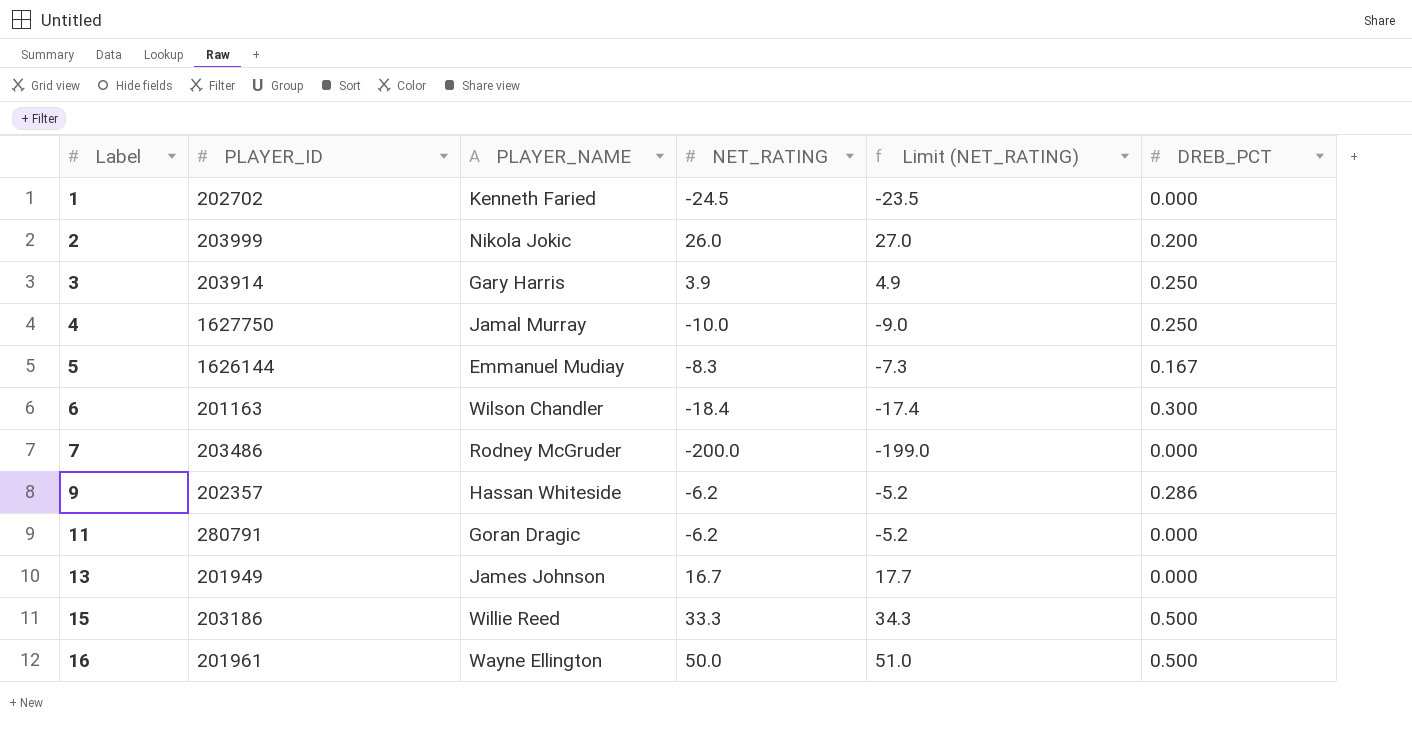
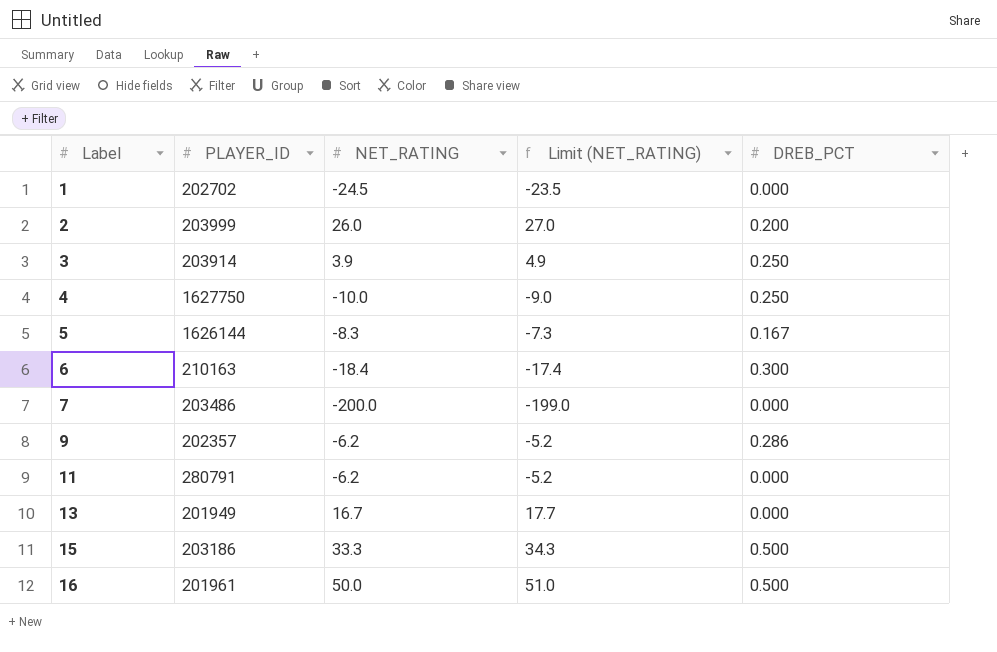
column PLAYER_NAME | position: 3 -> none
6 | PLAYER_ID: 201163 -> 210163

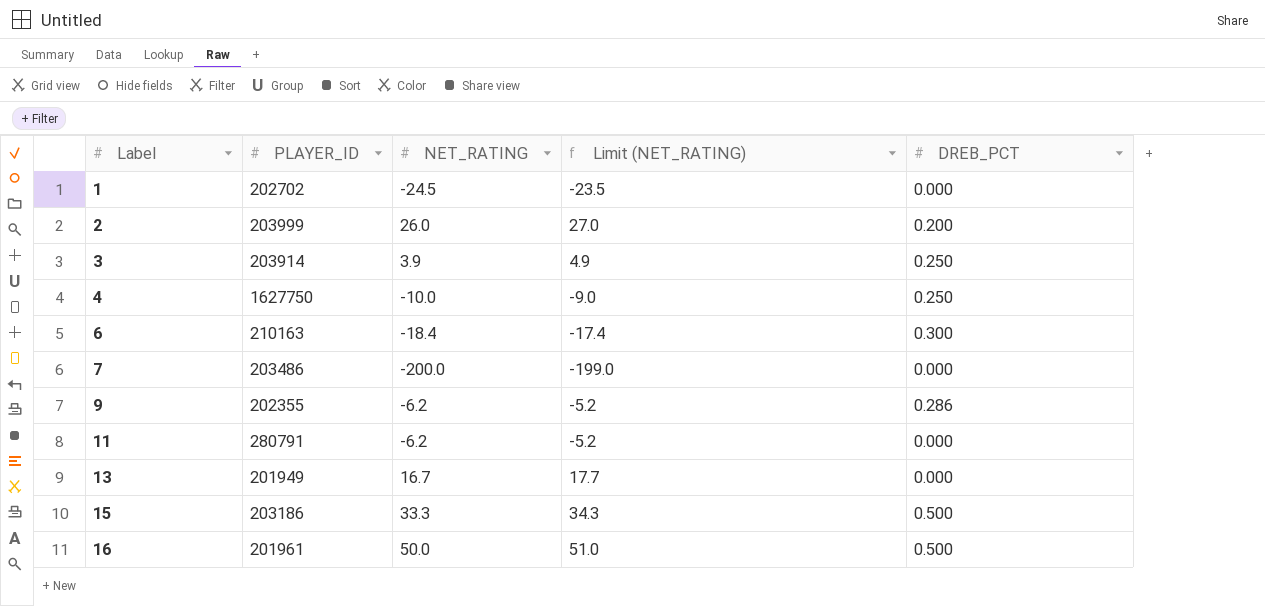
row 5: 1626144 | -8.3 | -7.3 | 0.167 -> none
9 | PLAYER_ID: 202357 -> 202355

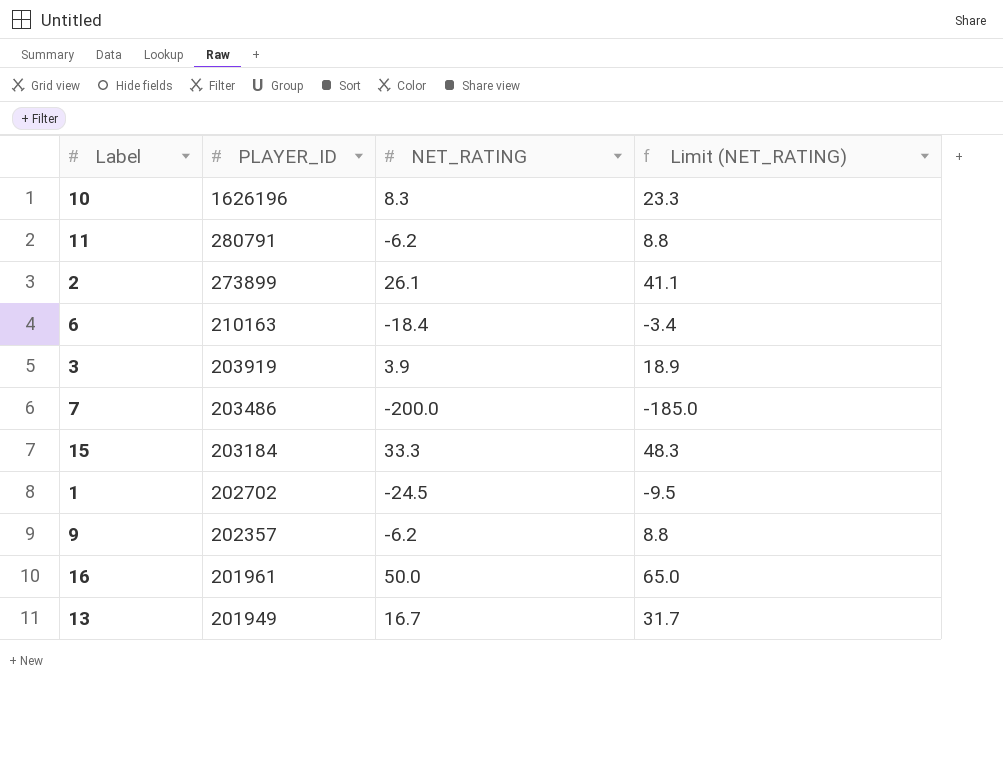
row order: Label ascending -> PLAYER_ID descending
column DREB_PCT | position: 5 -> none
column Limit (NET_RATING) | formula: [NET_RATING] + 1 -> [NET_RATING] + 15
row 4: 1627750 | -10.0 | -9.0 | 0.250 -> none
row 10: none -> 1626196 | 8.3 | 23.3
2 | PLAYER_ID: 203999 -> 273899
2 | NET_RATING: 26.0 -> 26.1
3 | PLAYER_ID: 203914 -> 203919
15 | PLAYER_ID: 203186 -> 203184
9 | PLAYER_ID: 202355 -> 202357

